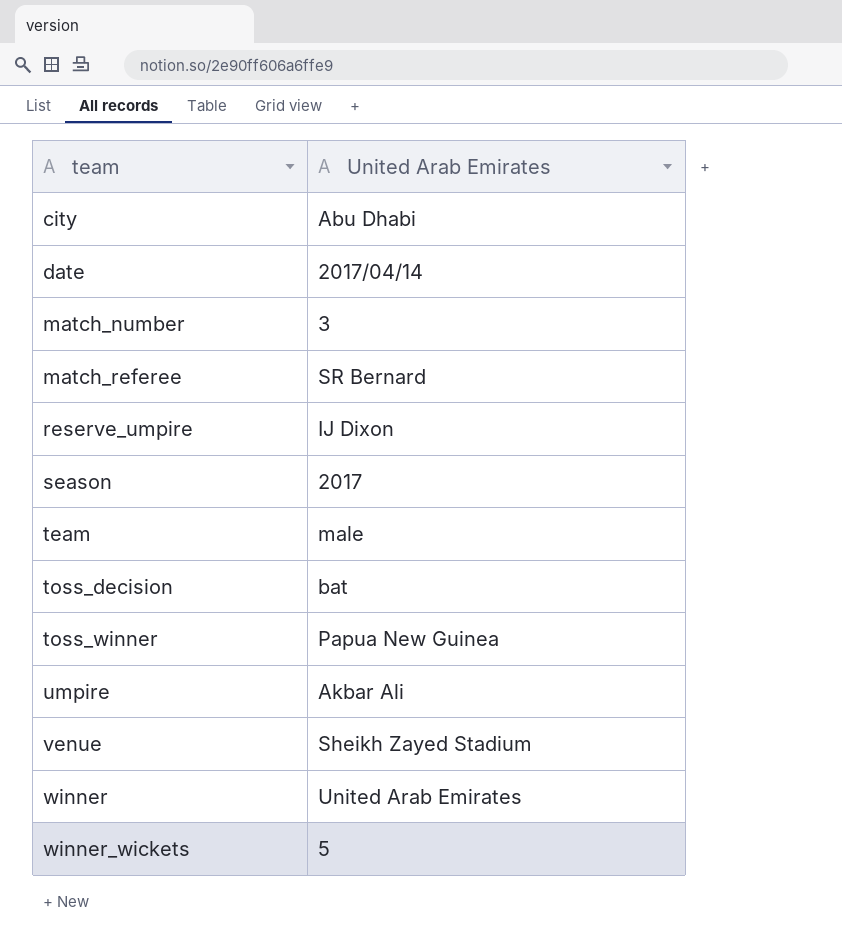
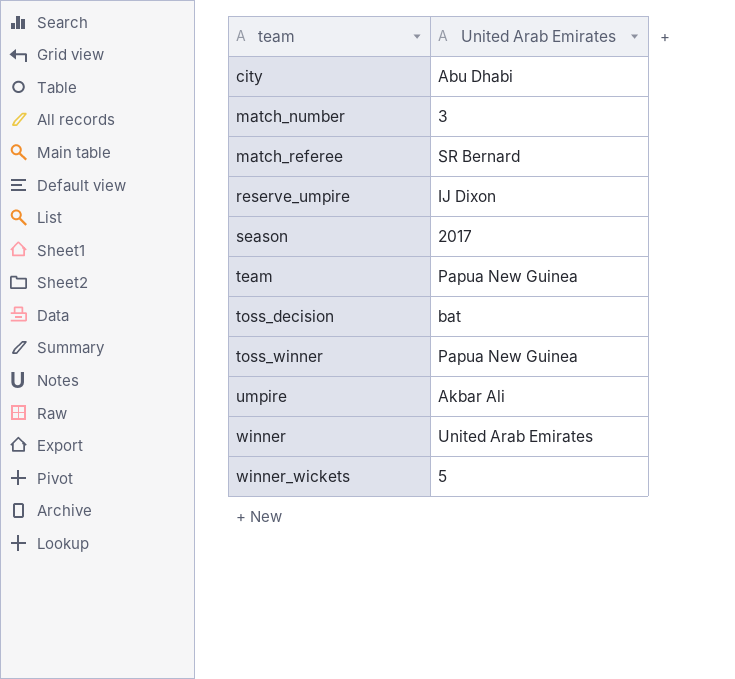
row date: 2017/04/14 -> none
row venue: Sheikh Zayed Stadium -> none
team | United Arab Emirates: male -> Papua New Guinea

